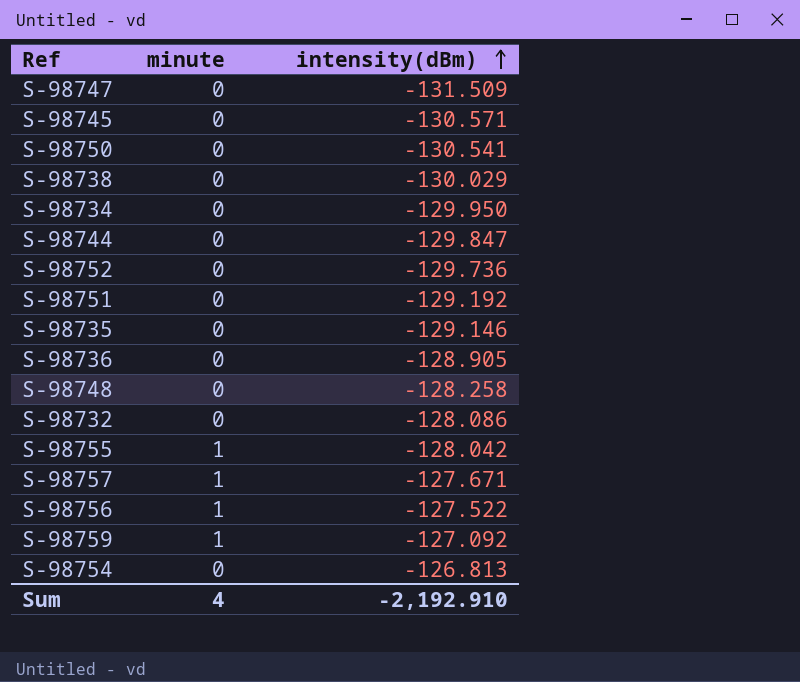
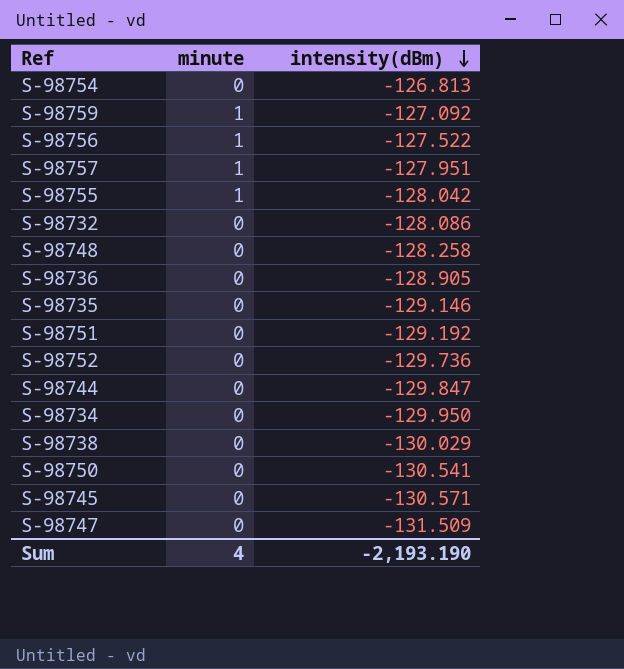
row order: intensity(dBm) ascending -> intensity(dBm) descending
S-98757 | intensity(dBm): -127.671 -> -127.951
Sum | intensity(dBm): -2,192.910 -> -2,193.190

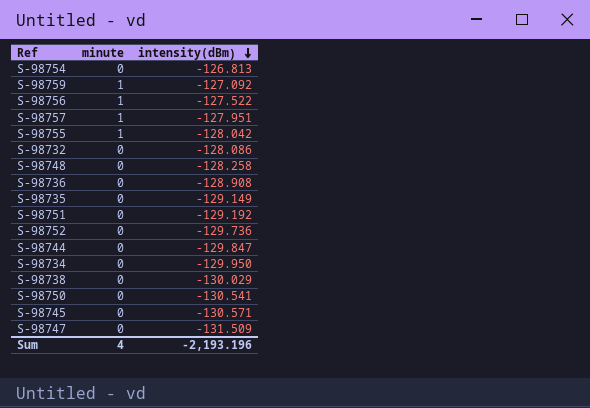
S-98736 | intensity(dBm): -128.905 -> -128.908
S-98735 | intensity(dBm): -129.146 -> -129.149
Sum | intensity(dBm): -2,193.190 -> -2,193.196

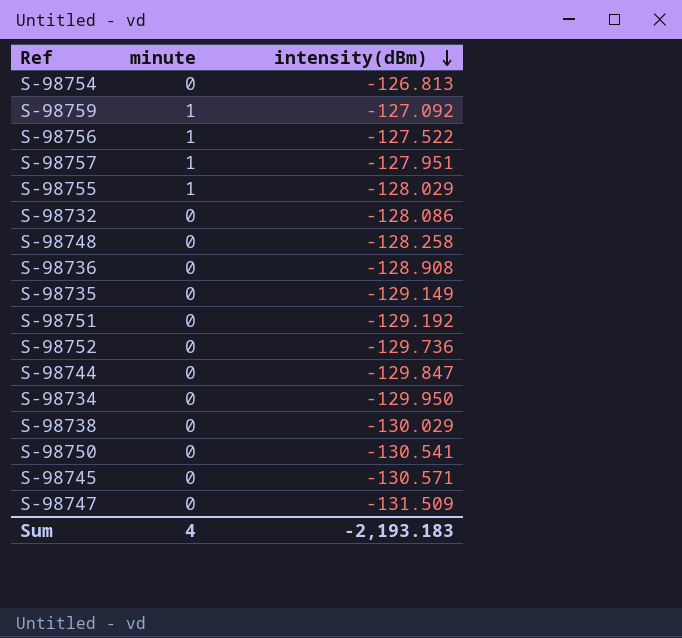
S-98755 | intensity(dBm): -128.042 -> -128.029
Sum | intensity(dBm): -2,193.196 -> -2,193.183

